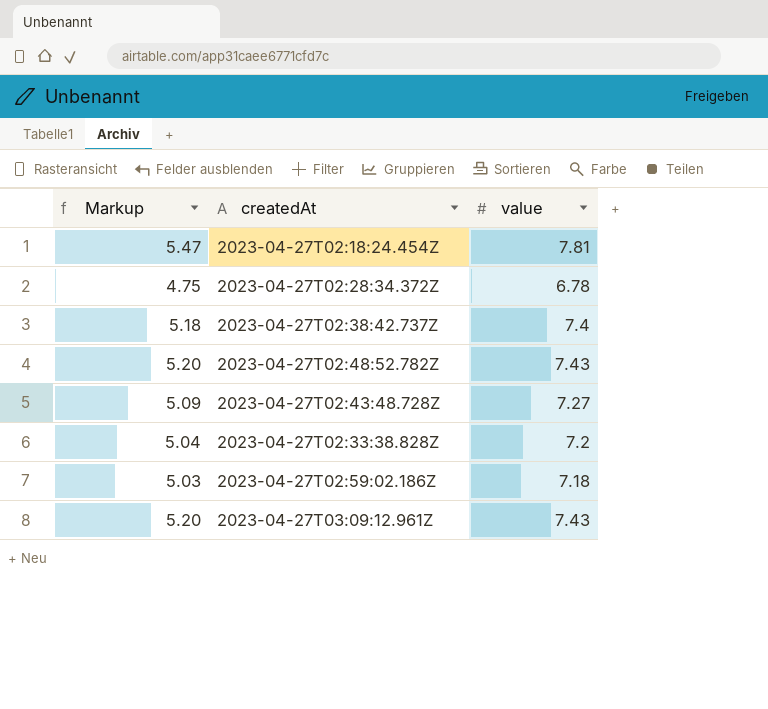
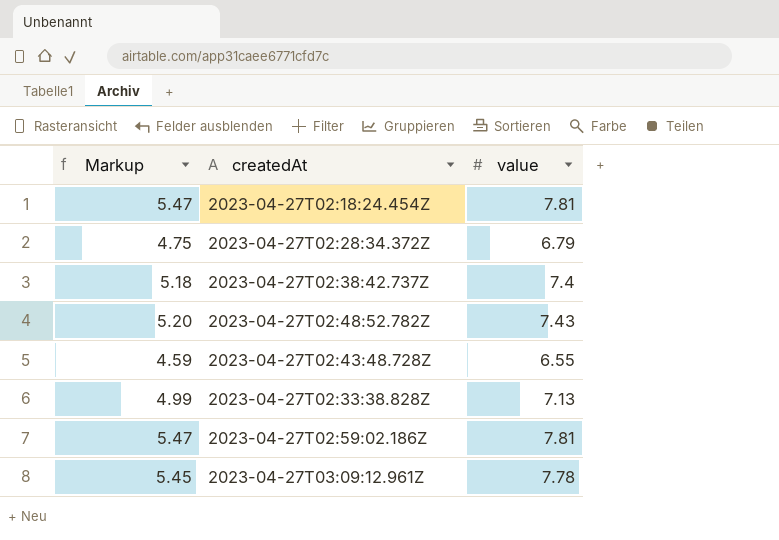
2023-04-27T02:28:34.372Z | value: 6.78 -> 6.79
2023-04-27T02:43:48.728Z | Markup: 5.09 -> 4.59
2023-04-27T02:43:48.728Z | value: 7.27 -> 6.55
2023-04-27T02:33:38.828Z | Markup: 5.04 -> 4.99
2023-04-27T02:33:38.828Z | value: 7.2 -> 7.13
2023-04-27T02:59:02.186Z | Markup: 5.03 -> 5.47
2023-04-27T02:59:02.186Z | value: 7.18 -> 7.81
2023-04-27T03:09:12.961Z | Markup: 5.20 -> 5.45
2023-04-27T03:09:12.961Z | value: 7.43 -> 7.78

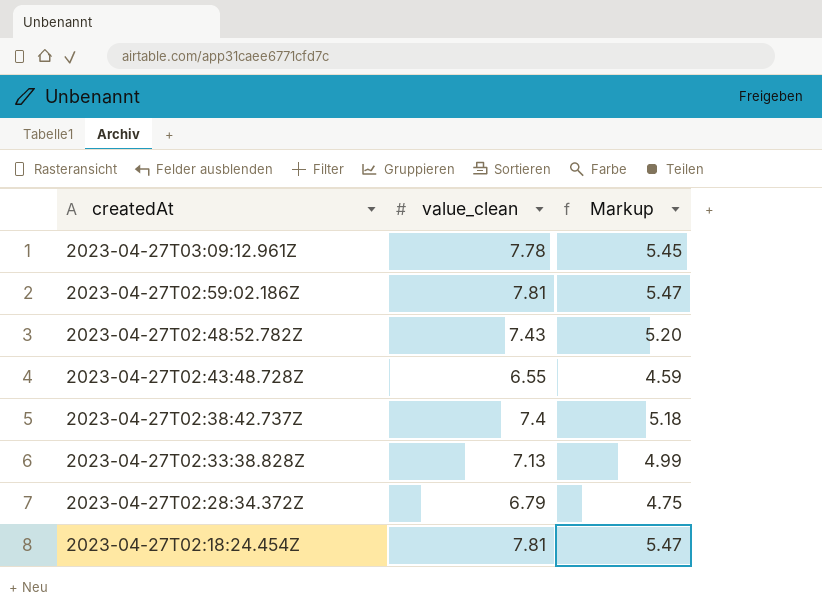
row order: none -> createdAt descending
column name: value -> value_clean
column Markup | position: 1 -> 3

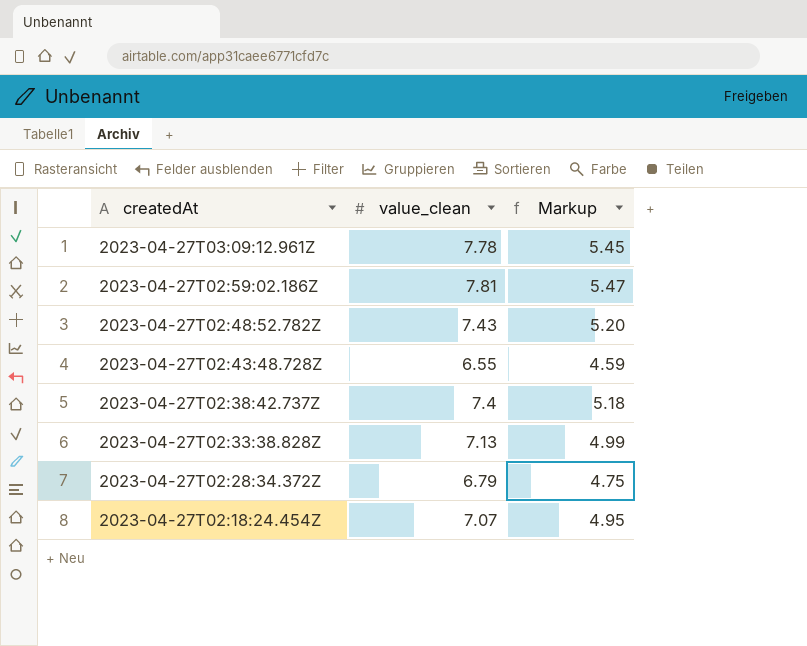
2023-04-27T02:18:24.454Z | value_clean: 7.81 -> 7.07
2023-04-27T02:18:24.454Z | Markup: 5.47 -> 4.95

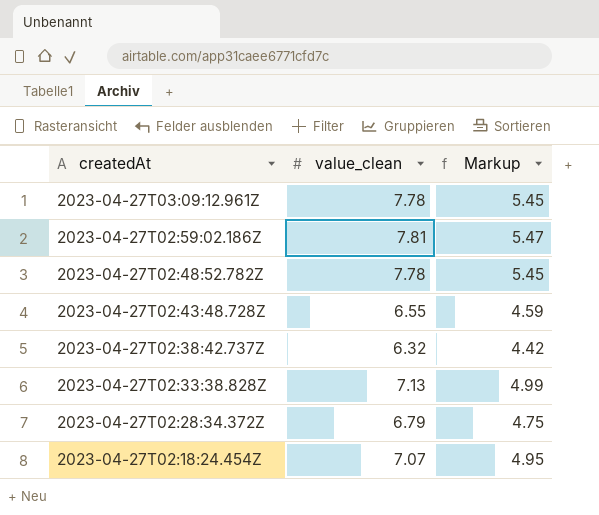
2023-04-27T02:48:52.782Z | value_clean: 7.43 -> 7.78
2023-04-27T02:48:52.782Z | Markup: 5.20 -> 5.45
2023-04-27T02:38:42.737Z | value_clean: 7.4 -> 6.32
2023-04-27T02:38:42.737Z | Markup: 5.18 -> 4.42

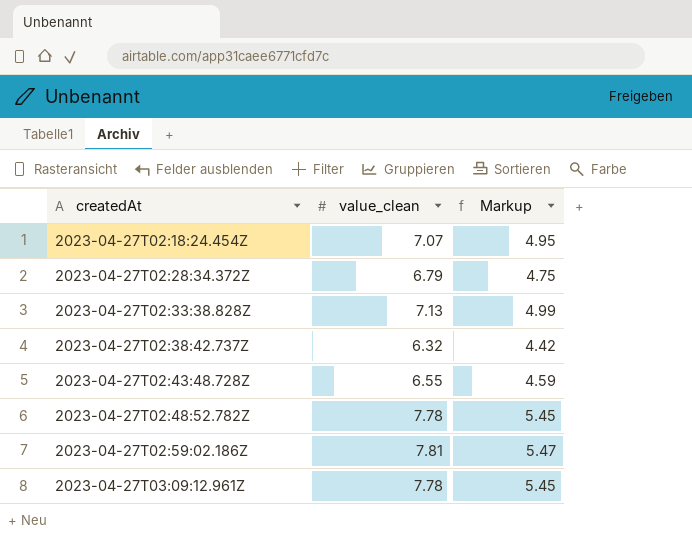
row order: createdAt descending -> createdAt ascending

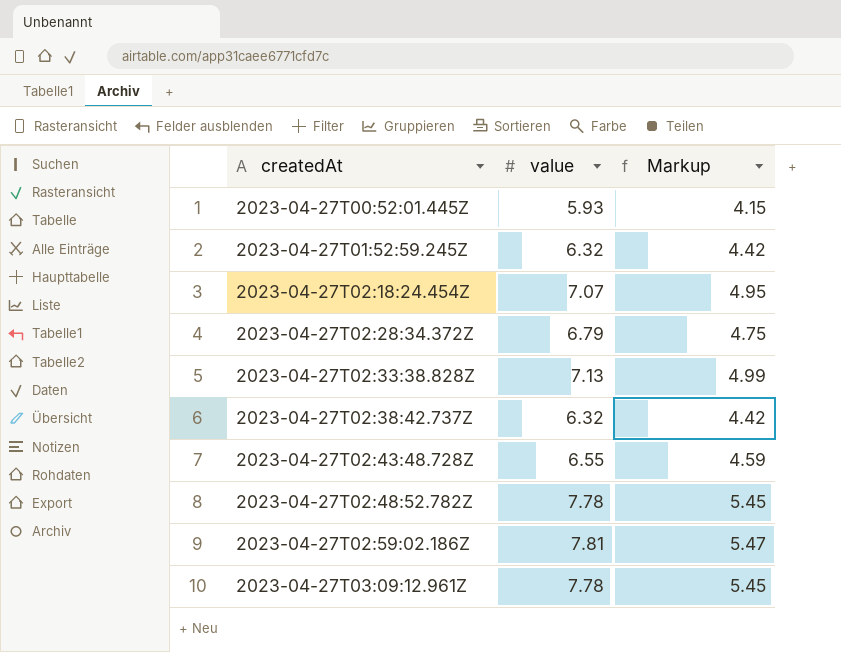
column name: value_clean -> value
row 2023-04-27T00:52:01.445Z: none -> 5.93 | 4.15
row 2023-04-27T01:52:59.245Z: none -> 6.32 | 4.42

